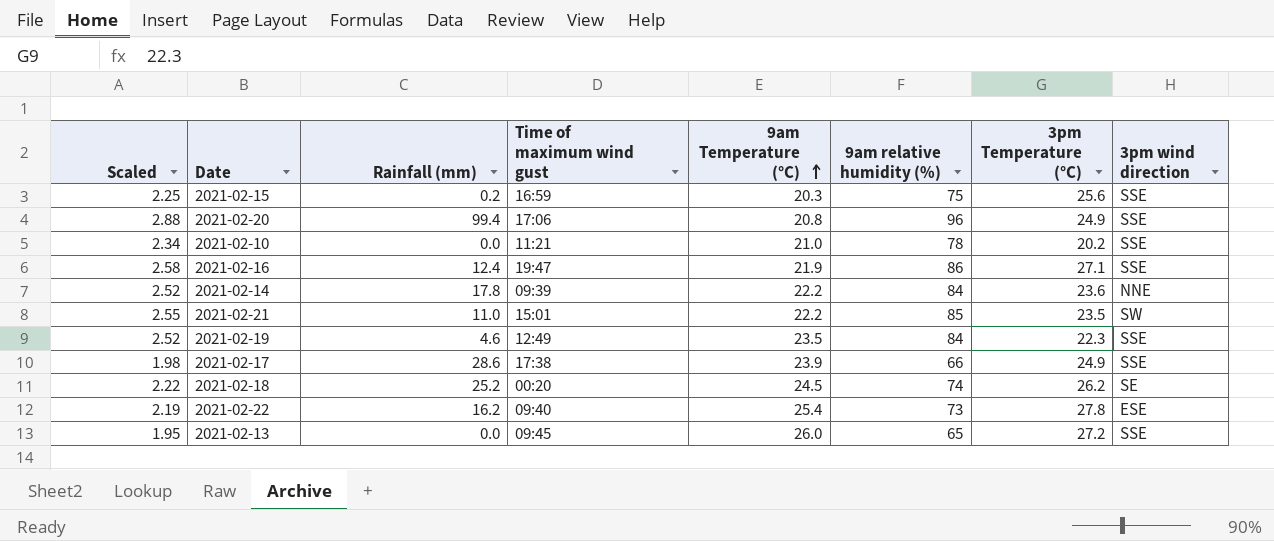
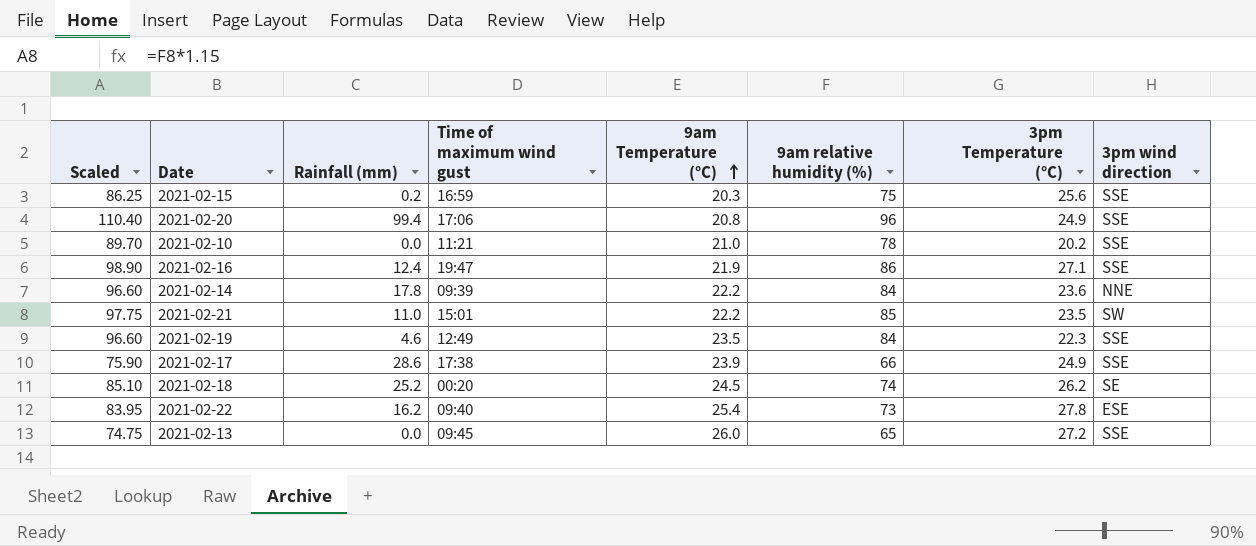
column Scaled | formula: [9am relative humidity (%)] * 0.03 -> [9am relative humidity (%)] * 1.15

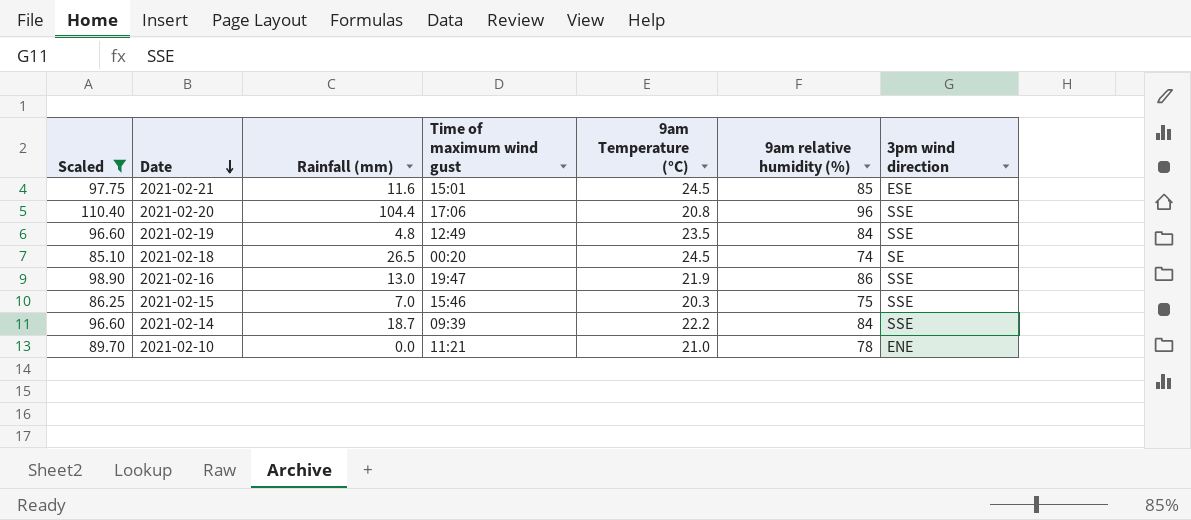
filter: none -> Scaled >= 85.10
row order: 9am Temperature (°C) ascending -> Date descending
column 3pm Temperature (°C) | position: 7 -> none
2021-02-21 | Rainfall (mm): 11.0 -> 11.6
2021-02-21 | 9am Temperature (°C): 22.2 -> 24.5
2021-02-21 | 3pm wind direction: SW -> ESE
2021-02-20 | Rainfall (mm): 99.4 -> 104.4
2021-02-19 | Rainfall (mm): 4.6 -> 4.8
2021-02-18 | Rainfall (mm): 25.2 -> 26.5
2021-02-16 | Rainfall (mm): 12.4 -> 13.0
2021-02-15 | Rainfall (mm): 0.2 -> 7.0
2021-02-15 | Time of maximum wind gust: 16:59 -> 15:46
2021-02-14 | Rainfall (mm): 17.8 -> 18.7
2021-02-14 | 3pm wind direction: NNE -> SSE
2021-02-10 | 3pm wind direction: SSE -> ENE

